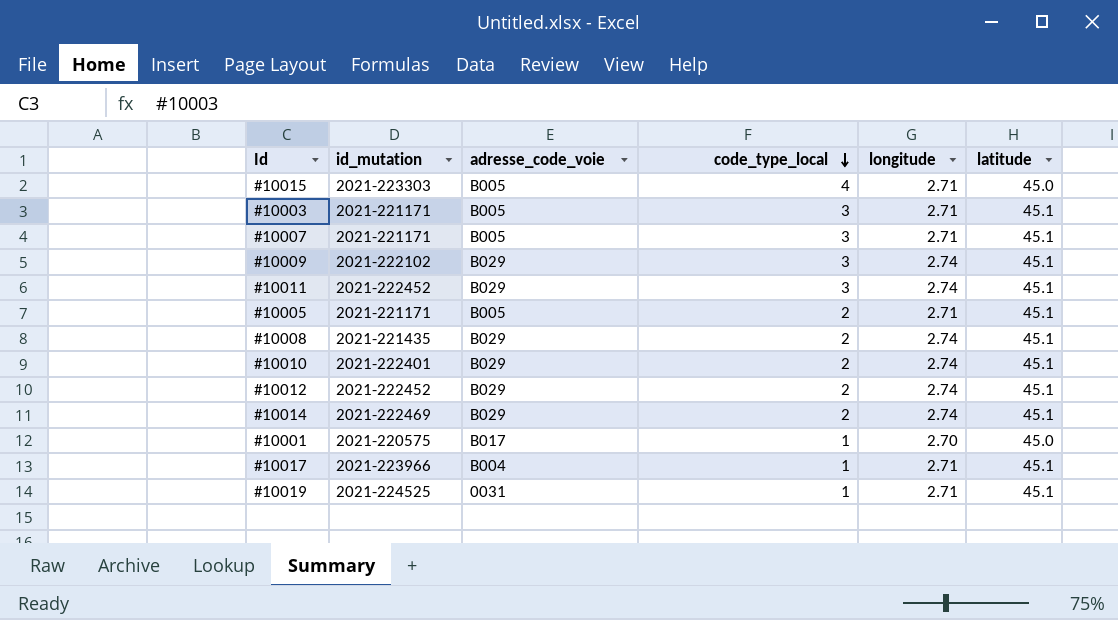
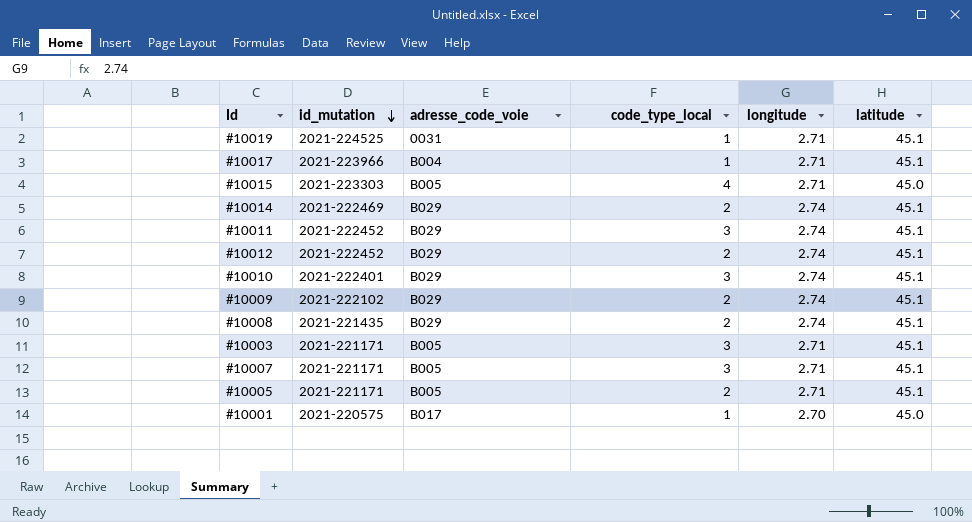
row order: code_type_local descending -> id_mutation descending
#10010 | code_type_local: 2 -> 3
#10009 | code_type_local: 3 -> 2

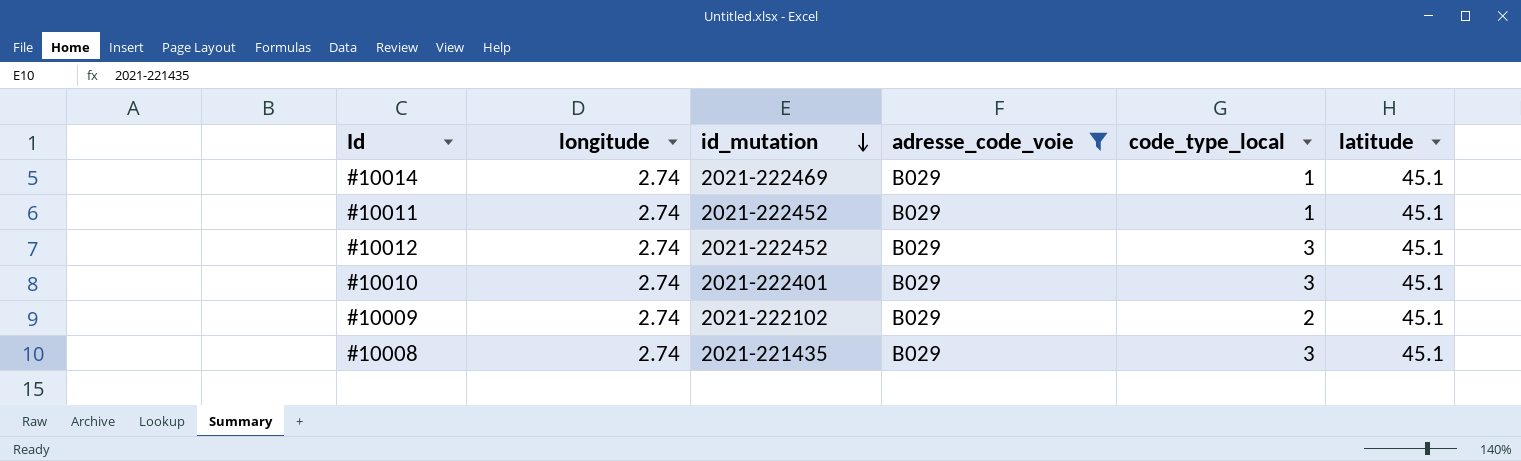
filter: none -> adresse_code_voie = B029
column longitude | position: 5 -> 2
#10014 | code_type_local: 2 -> 1
#10011 | code_type_local: 3 -> 1
#10012 | code_type_local: 2 -> 3
#10008 | code_type_local: 2 -> 3

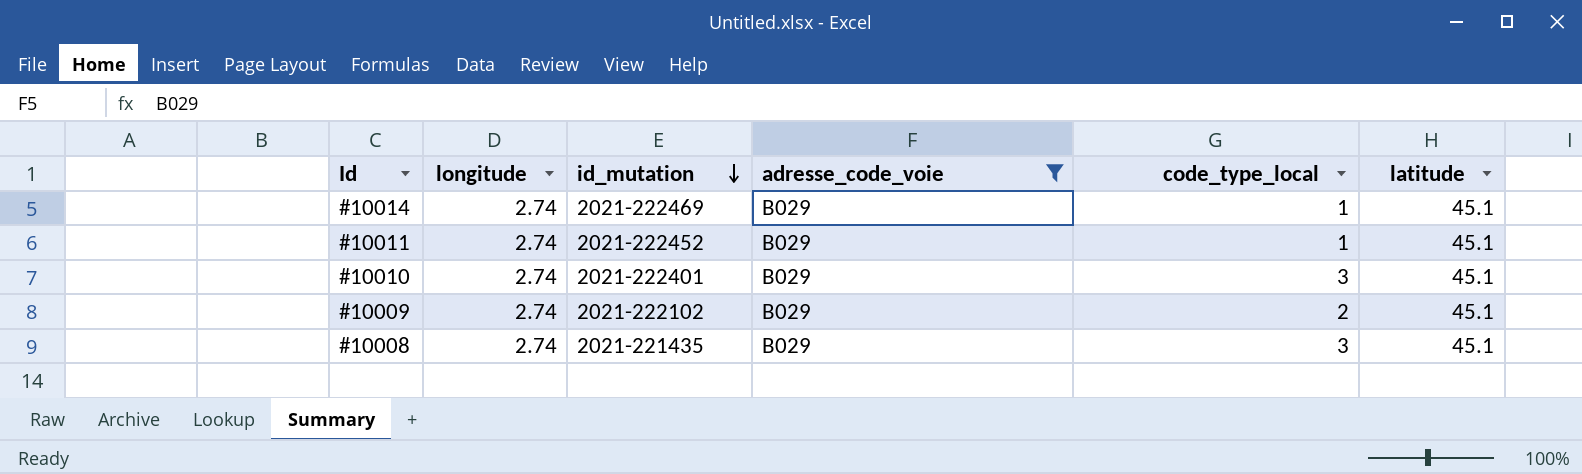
row #10012: 2.74 | 2021-222452 | B029 | 3 | 45.1 -> none

